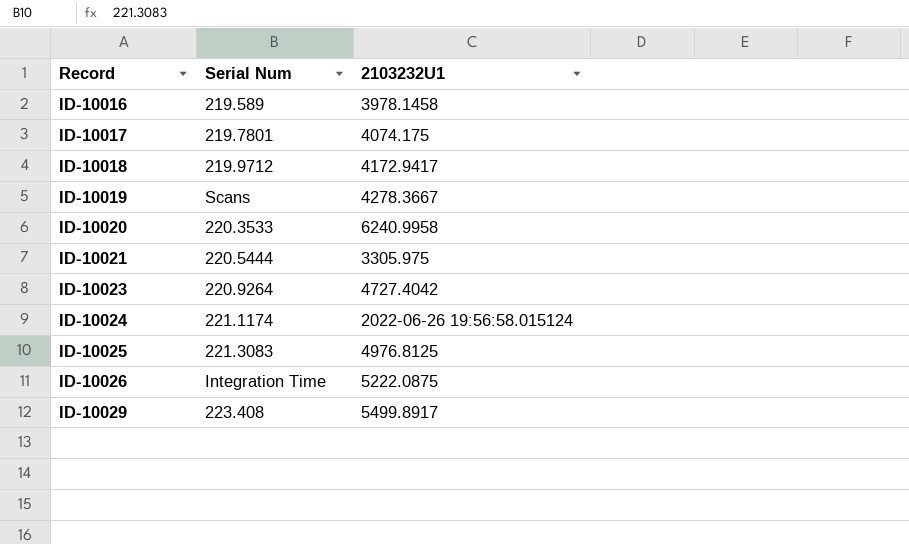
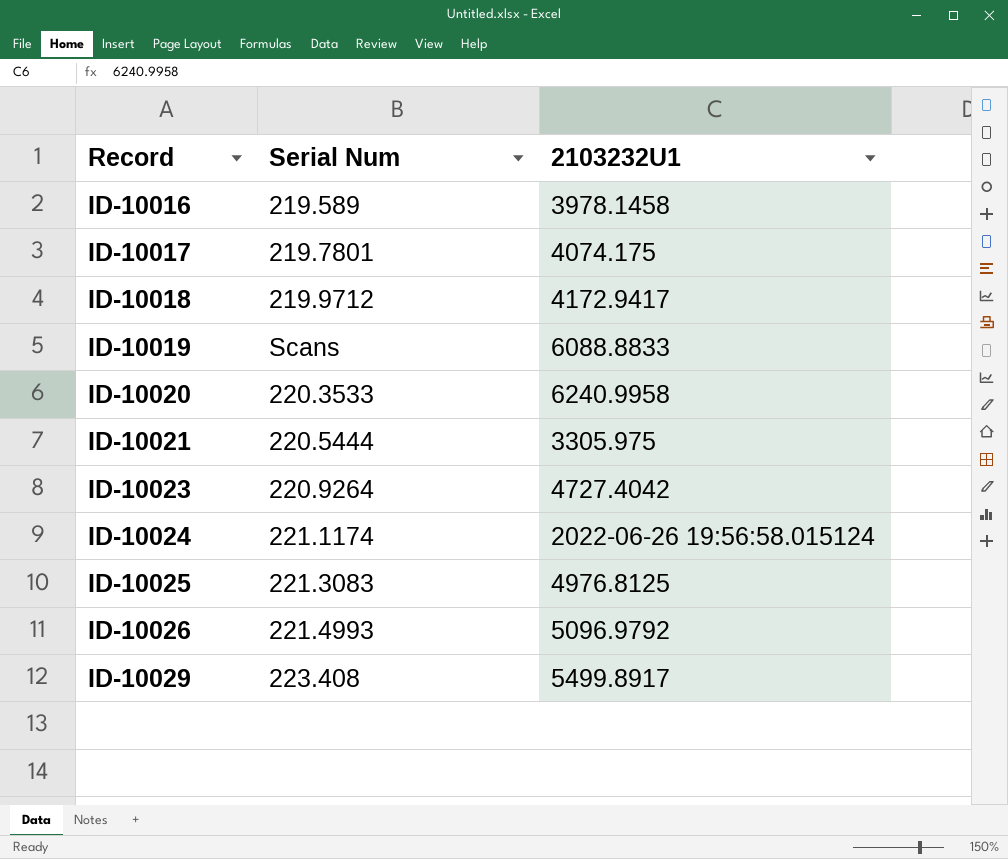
ID-10019 | 2103232U1: 4278.3667 -> 6088.8833
ID-10026 | Serial Num: Integration Time -> 221.4993
ID-10026 | 2103232U1: 5222.0875 -> 5096.9792

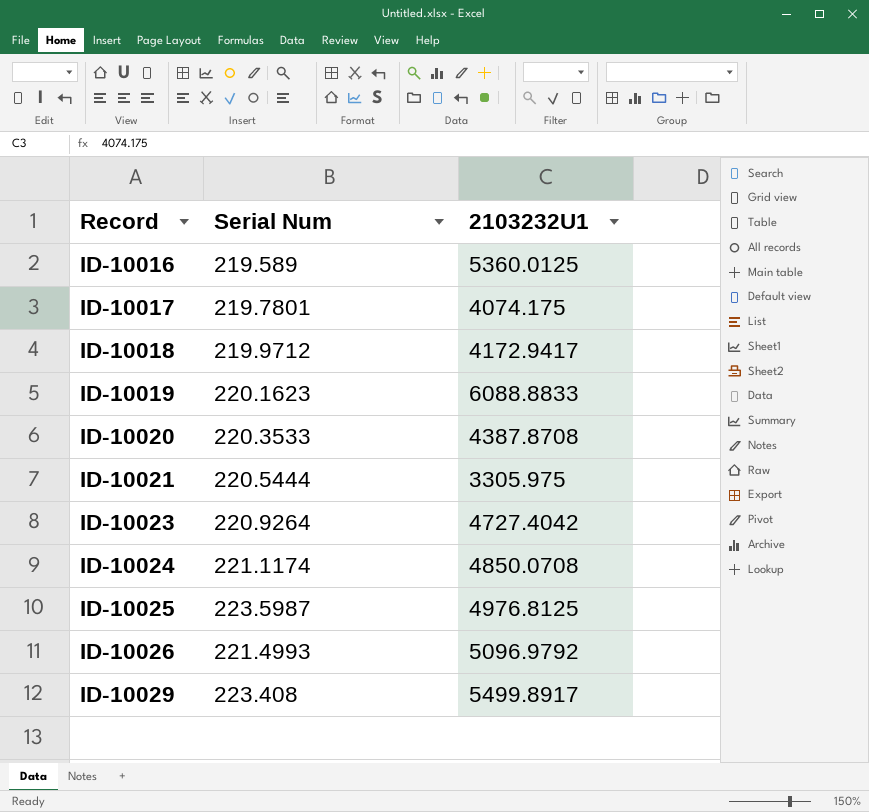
ID-10016 | 2103232U1: 3978.1458 -> 5360.0125
ID-10019 | Serial Num: Scans -> 220.1623
ID-10020 | 2103232U1: 6240.9958 -> 4387.8708
ID-10024 | 2103232U1: 2022-06-26 19:56:58.015124 -> 4850.0708
ID-10025 | Serial Num: 221.3083 -> 223.5987

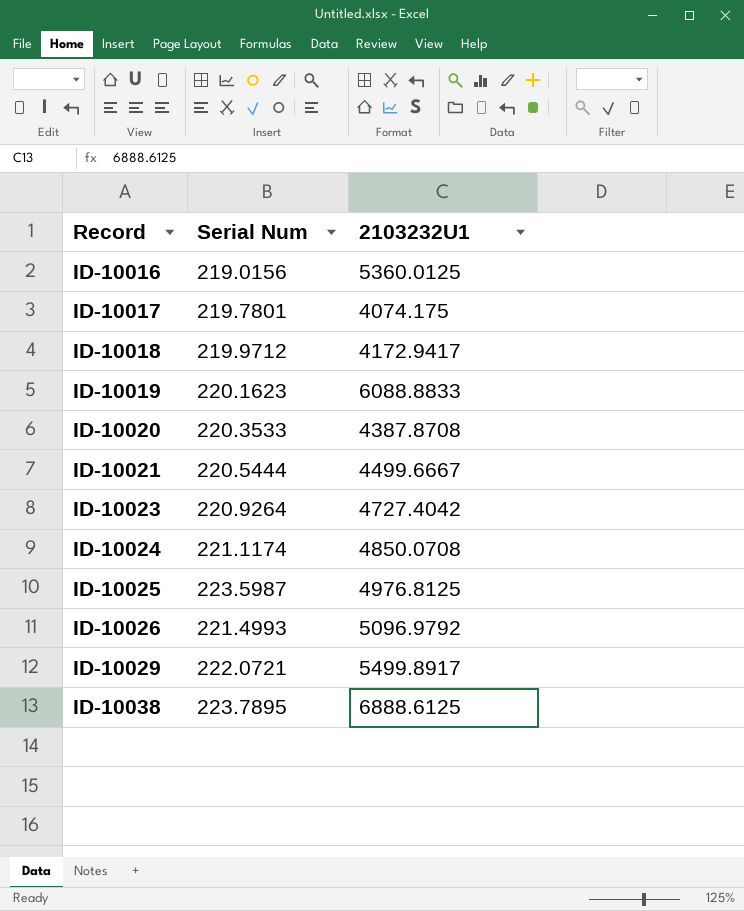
ID-10016 | Serial Num: 219.589 -> 219.0156
ID-10021 | 2103232U1: 3305.975 -> 4499.6667
ID-10029 | Serial Num: 223.408 -> 222.0721
row ID-10038: none -> 223.7895 | 6888.6125

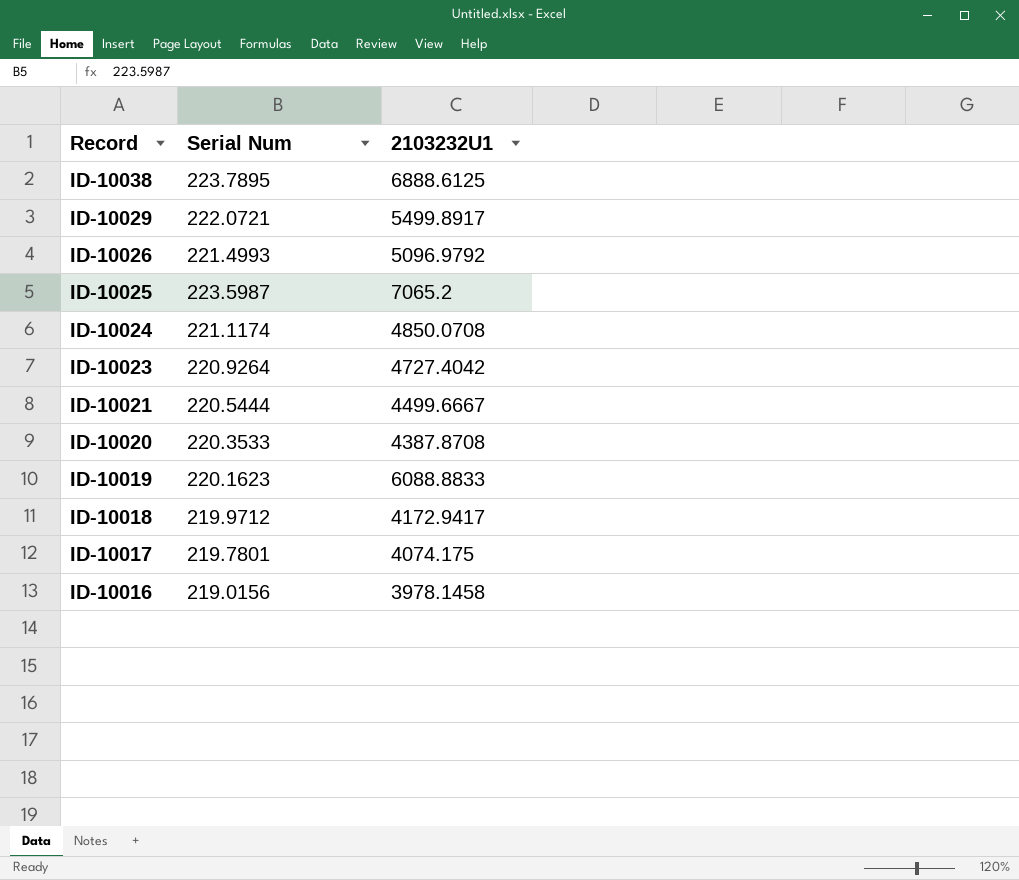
row order: Record ascending -> Record descending
ID-10025 | 2103232U1: 4976.8125 -> 7065.2
ID-10016 | 2103232U1: 5360.0125 -> 3978.1458

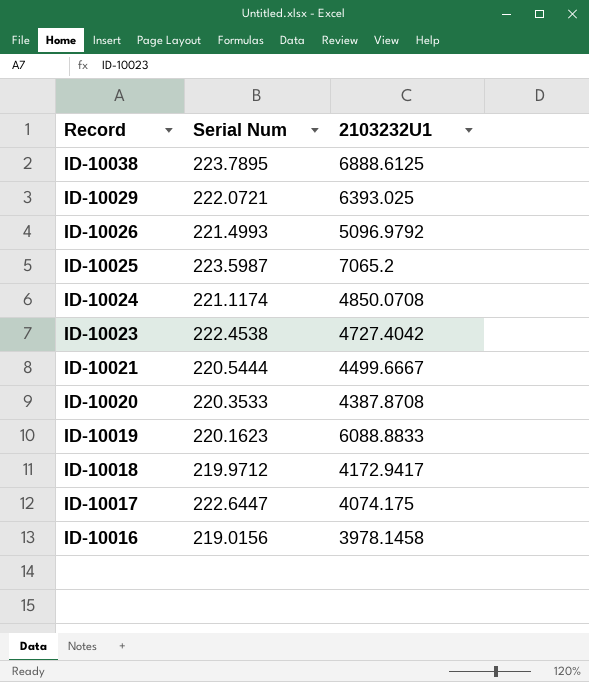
ID-10029 | 2103232U1: 5499.8917 -> 6393.025
ID-10023 | Serial Num: 220.9264 -> 222.4538
ID-10017 | Serial Num: 219.7801 -> 222.6447

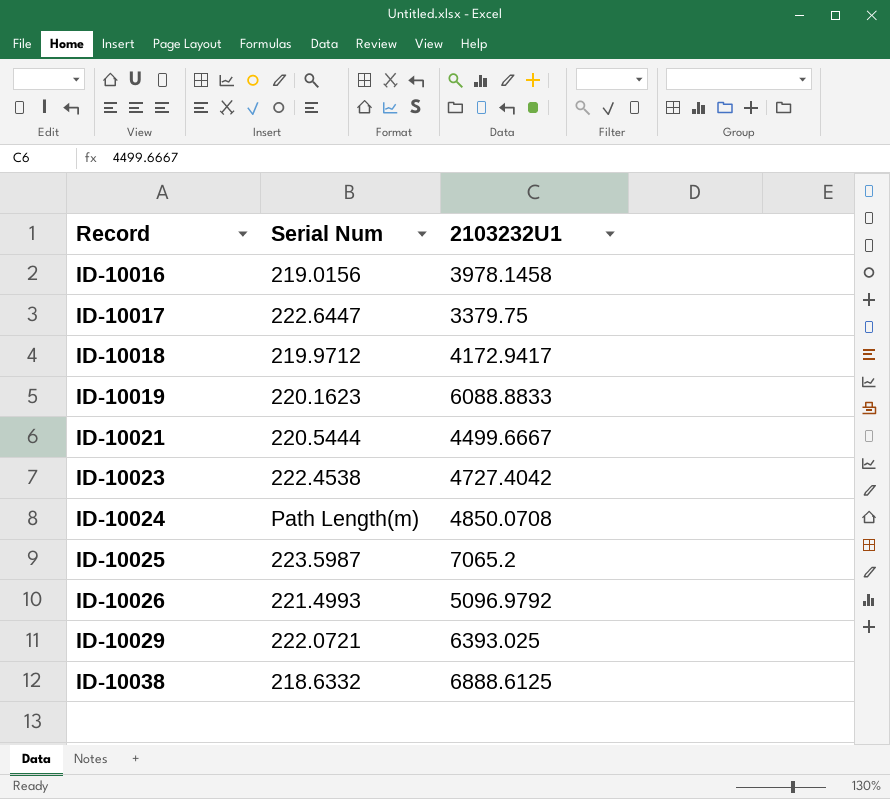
row order: Record descending -> Record ascending
row ID-10020: 220.3533 | 4387.8708 -> none
ID-10017 | 2103232U1: 4074.175 -> 3379.75
ID-10024 | Serial Num: 221.1174 -> Path Length(m)
ID-10038 | Serial Num: 223.7895 -> 218.6332

